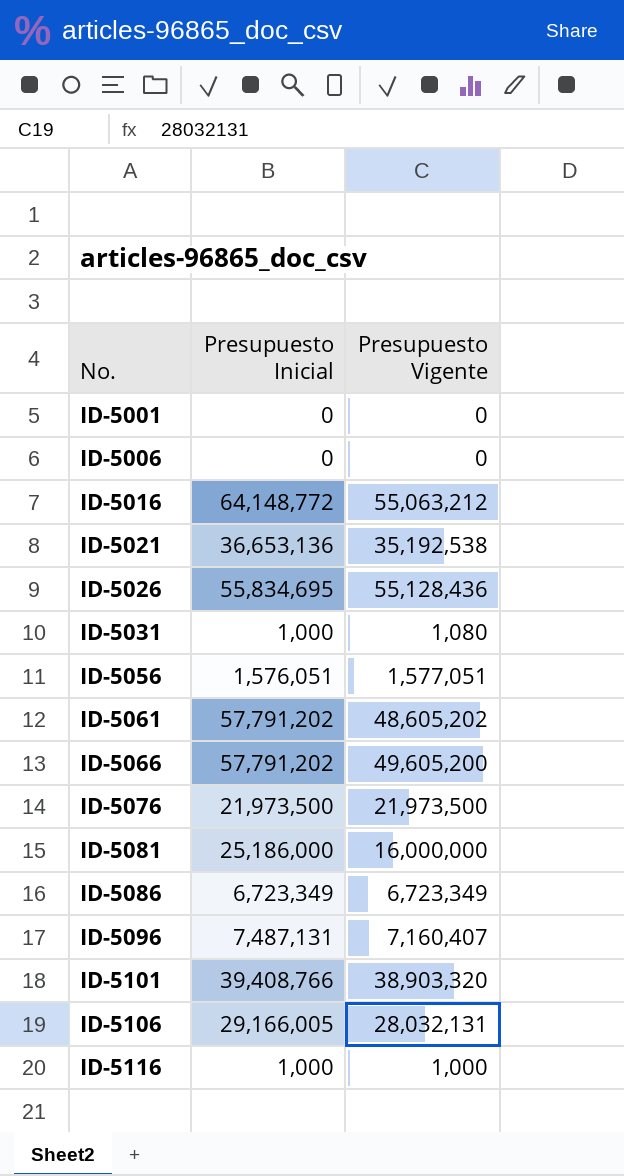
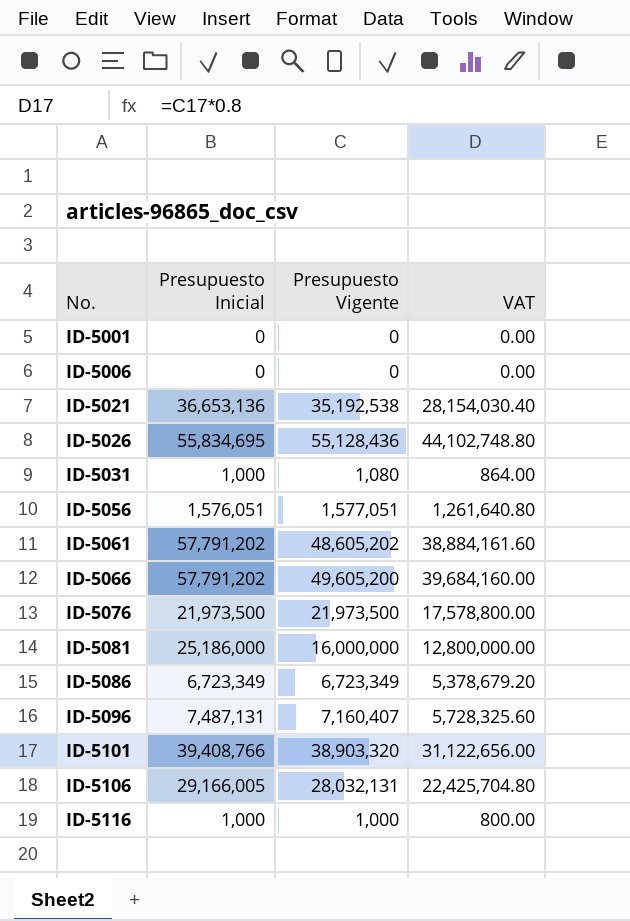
column VAT | formula: none -> [Presupuesto Vigente] * 0.8
row ID-5016: 64,148,772 | 55,063,212 -> none

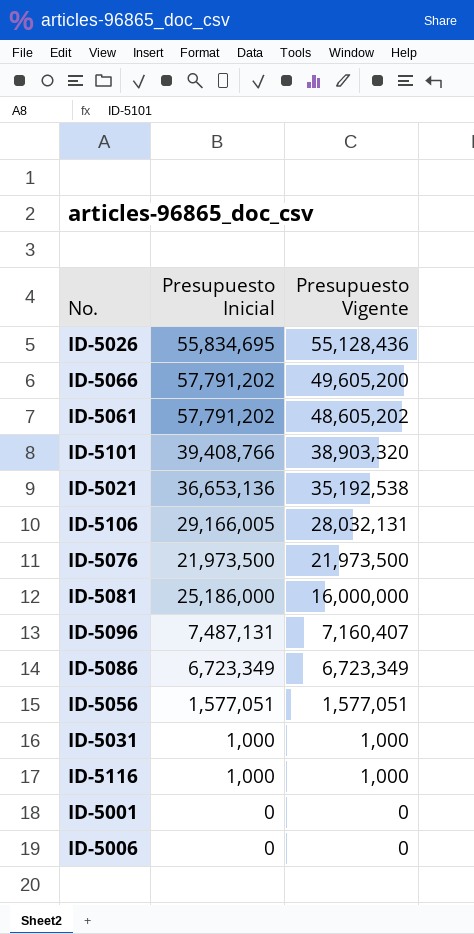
row order: No. ascending -> Presupuesto Vigente descending
column VAT | formula: [Presupuesto Vigente] * 0.8 -> none
ID-5056 | Presupuesto Inicial: 1,576,051 -> 1,577,051
ID-5031 | Presupuesto Vigente: 1,080 -> 1,000

